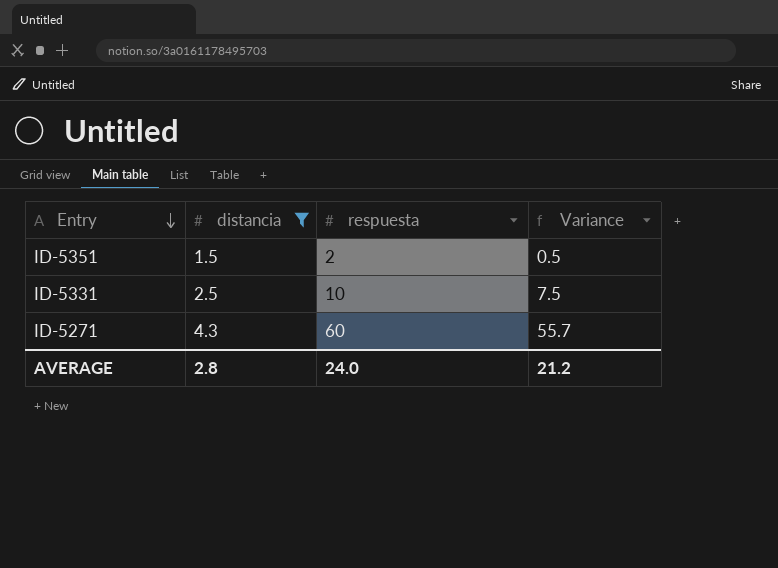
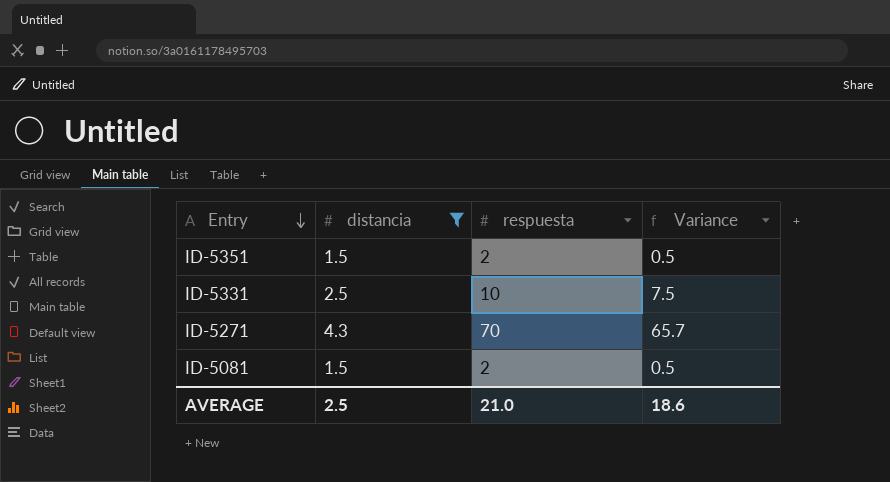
ID-5271 | respuesta: 60 -> 70
ID-5271 | Variance: 55.7 -> 65.7
row ID-5081: none -> 1.5 | 2 | 0.5
AVERAGE | distancia: 2.8 -> 2.5
AVERAGE | respuesta: 24.0 -> 21.0
AVERAGE | Variance: 21.2 -> 18.6

